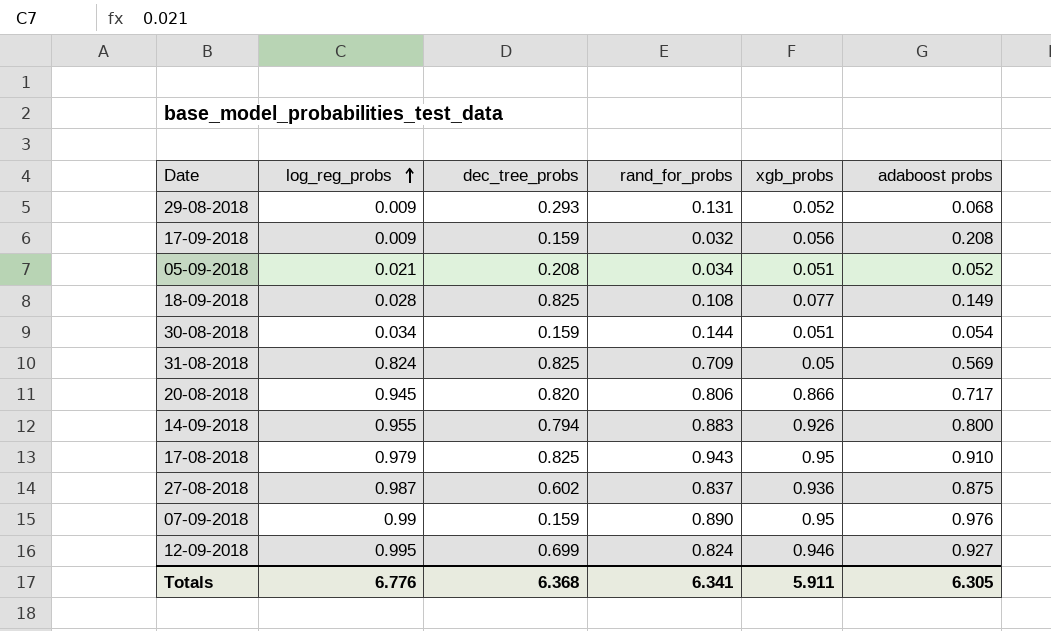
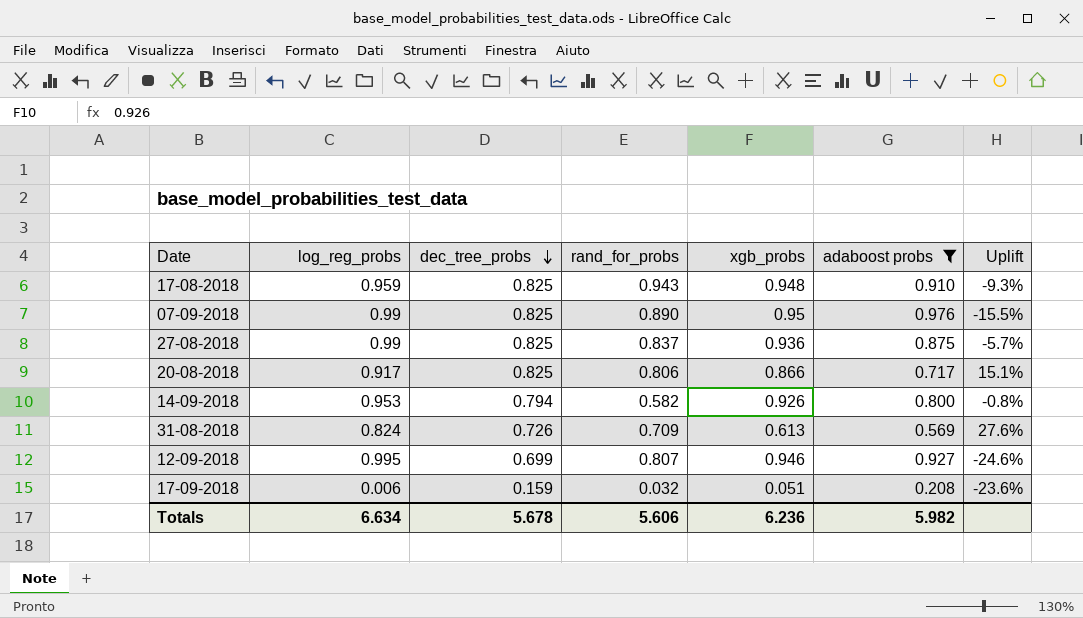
filter: none -> adaboost probs >= 0.208
row order: log_reg_probs ascending -> dec_tree_probs descending
column Uplift | formula: none -> ([dec_tree_probs] - [adaboost probs]) / [adaboost probs]
17-08-2018 | log_reg_probs: 0.979 -> 0.959
17-08-2018 | xgb_probs: 0.95 -> 0.948
07-09-2018 | dec_tree_probs: 0.159 -> 0.825
27-08-2018 | log_reg_probs: 0.987 -> 0.99
27-08-2018 | dec_tree_probs: 0.602 -> 0.825
20-08-2018 | log_reg_probs: 0.945 -> 0.917
20-08-2018 | dec_tree_probs: 0.820 -> 0.825
14-09-2018 | log_reg_probs: 0.955 -> 0.953
14-09-2018 | rand_for_probs: 0.883 -> 0.582
31-08-2018 | dec_tree_probs: 0.825 -> 0.726
31-08-2018 | xgb_probs: 0.05 -> 0.613
12-09-2018 | rand_for_probs: 0.824 -> 0.807
17-09-2018 | log_reg_probs: 0.009 -> 0.006
17-09-2018 | xgb_probs: 0.056 -> 0.051
Totals | log_reg_probs: 6.776 -> 6.634
Totals | dec_tree_probs: 6.368 -> 5.678
Totals | rand_for_probs: 6.341 -> 5.606
Totals | xgb_probs: 5.911 -> 6.236
Totals | adaboost probs: 6.305 -> 5.982

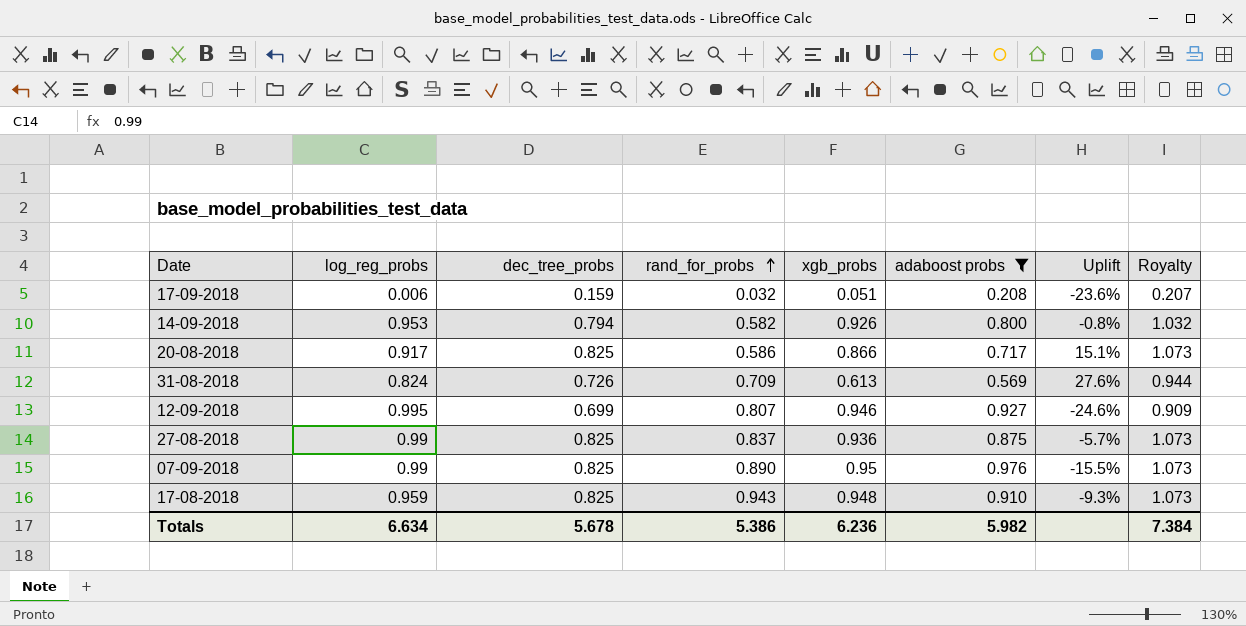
row order: dec_tree_probs descending -> rand_for_probs ascending
column Royalty | formula: none -> [dec_tree_probs] * 1.3
20-08-2018 | rand_for_probs: 0.806 -> 0.586
Totals | rand_for_probs: 5.606 -> 5.386

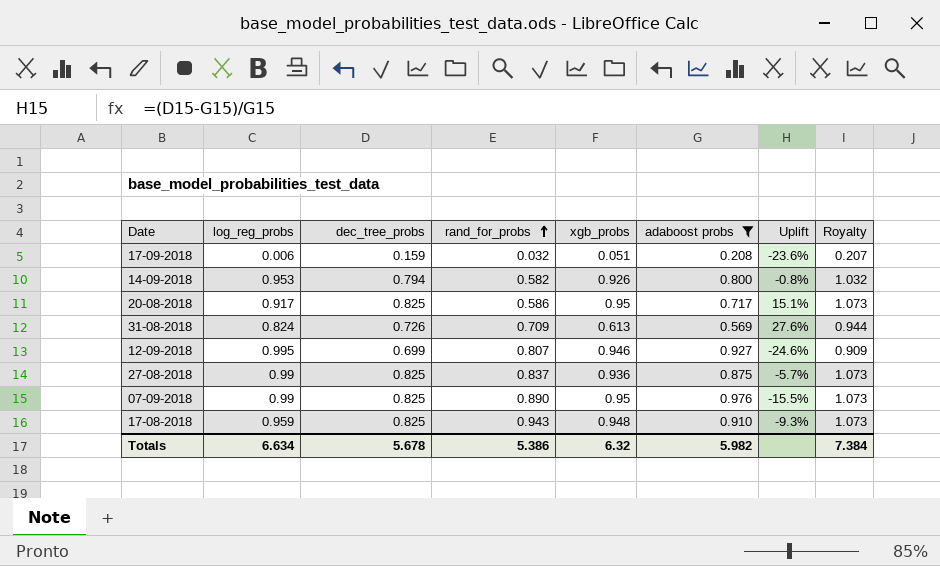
20-08-2018 | xgb_probs: 0.866 -> 0.95
Totals | xgb_probs: 6.236 -> 6.32

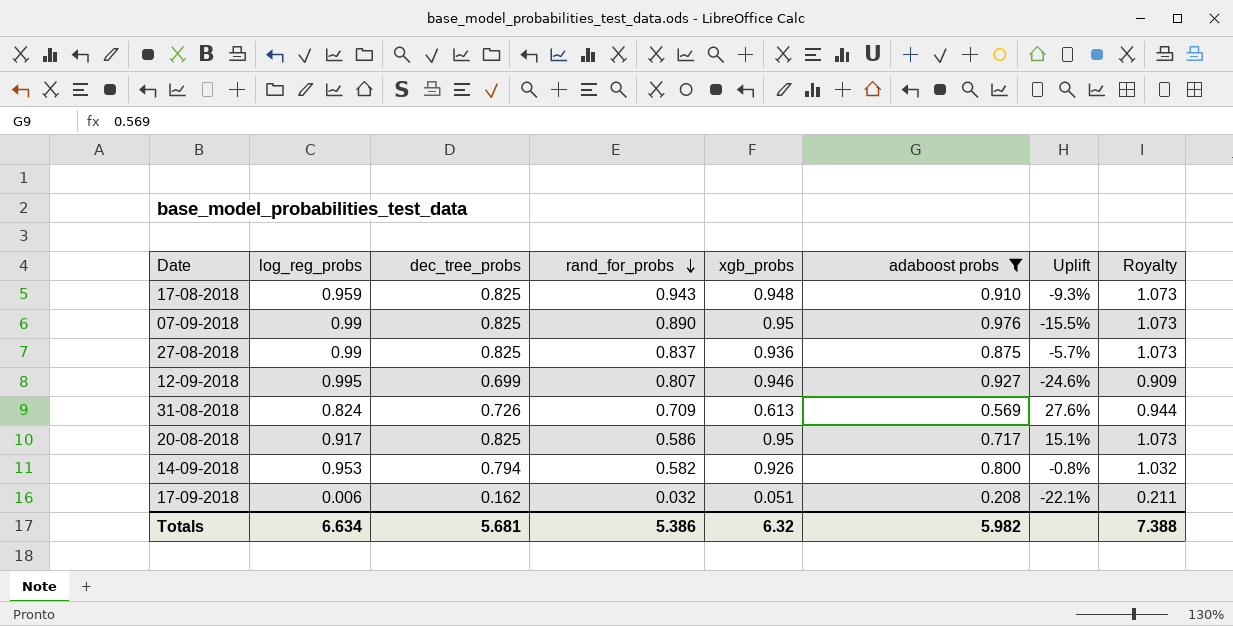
row order: rand_for_probs ascending -> rand_for_probs descending
17-09-2018 | dec_tree_probs: 0.159 -> 0.162
17-09-2018 | Uplift: -23.6% -> -22.1%
17-09-2018 | Royalty: 0.207 -> 0.211
Totals | dec_tree_probs: 5.678 -> 5.681
Totals | Royalty: 7.384 -> 7.388

